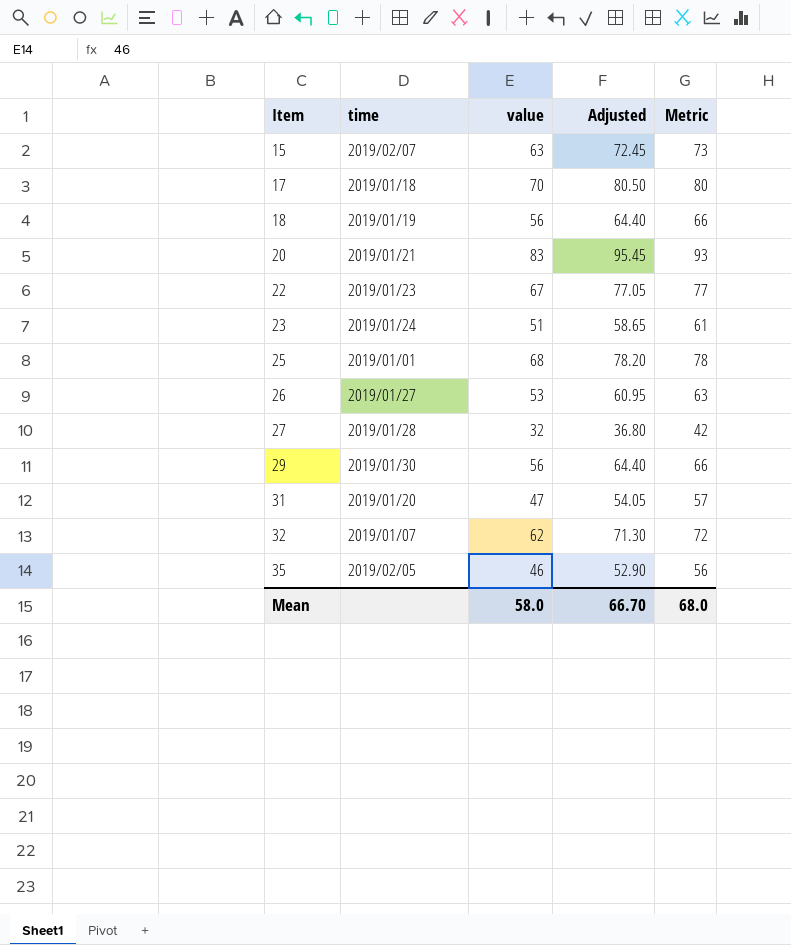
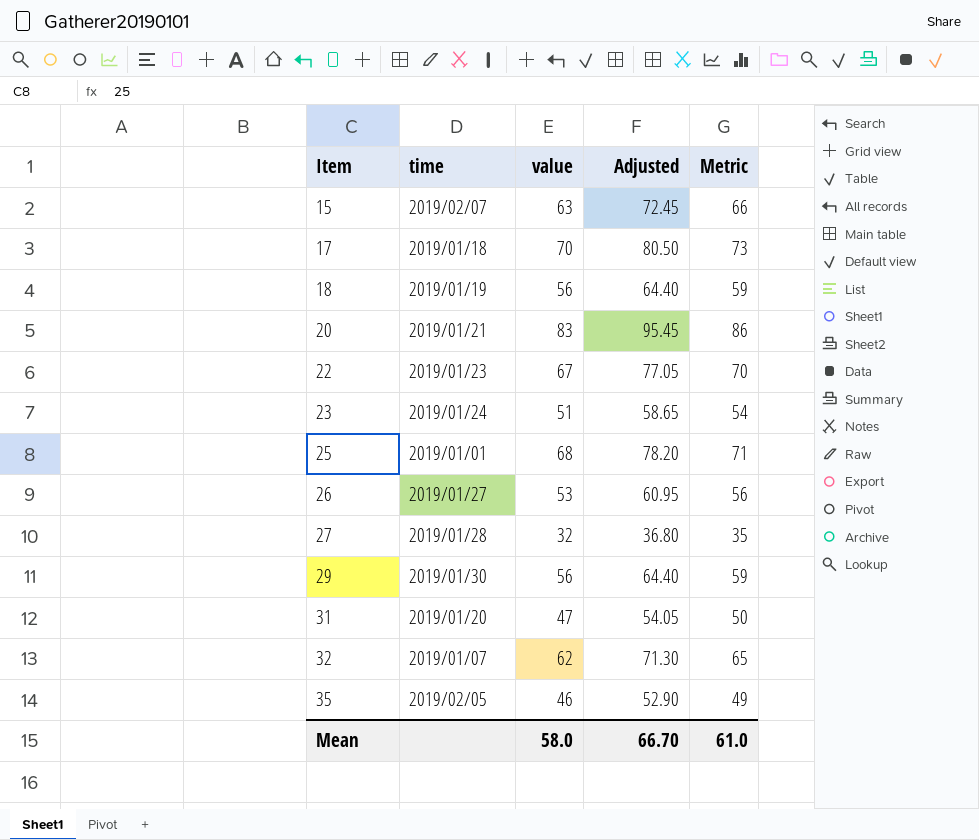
column Metric | formula: [value] + 10 -> [value] + 3
Mean | Metric: 68.0 -> 61.0

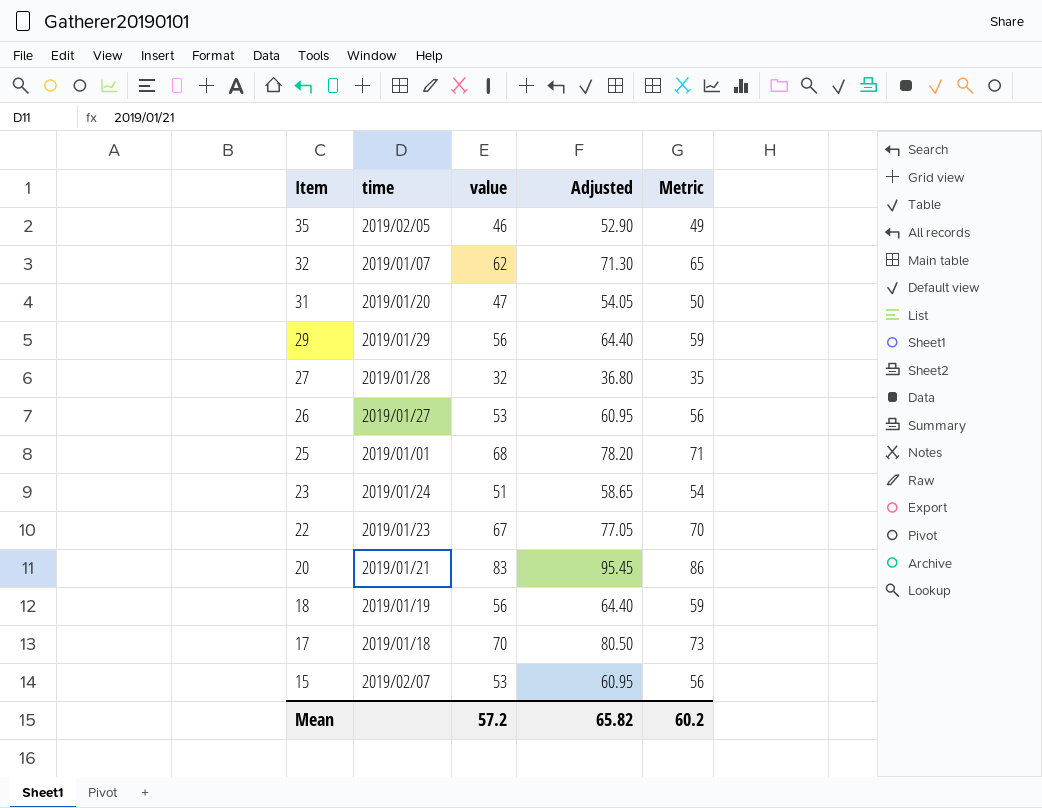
row order: Item ascending -> Item descending
29 | time: 2019/01/30 -> 2019/01/29
15 | value: 63 -> 53
15 | Adjusted: 72.45 -> 60.95
15 | Metric: 66 -> 56
Mean | value: 58.0 -> 57.2
Mean | Adjusted: 66.70 -> 65.82
Mean | Metric: 61.0 -> 60.2

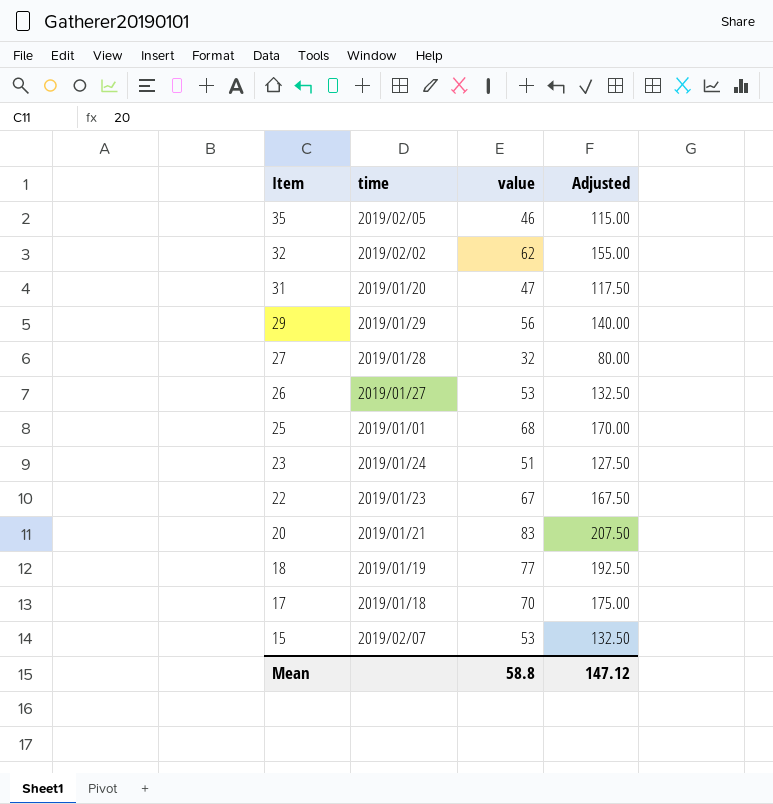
column Metric | formula: [value] + 3 -> none
column Adjusted | formula: [value] * 1.15 -> [value] * 2.5
32 | time: 2019/01/07 -> 2019/02/02
18 | value: 56 -> 77
Mean | value: 57.2 -> 58.8
Mean | Adjusted: 65.82 -> 147.12

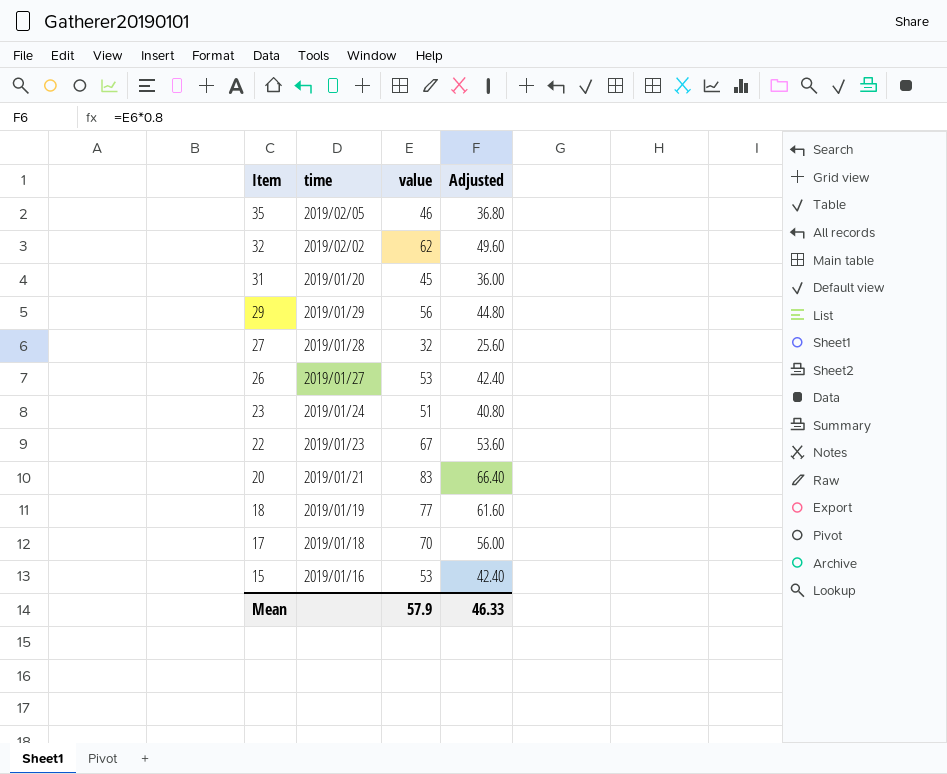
column Adjusted | formula: [value] * 2.5 -> [value] * 0.8
row 25: 2019/01/01 | 68 | 170.00 -> none
31 | value: 47 -> 45
15 | time: 2019/02/07 -> 2019/01/16
Mean | value: 58.8 -> 57.9
Mean | Adjusted: 147.12 -> 46.33

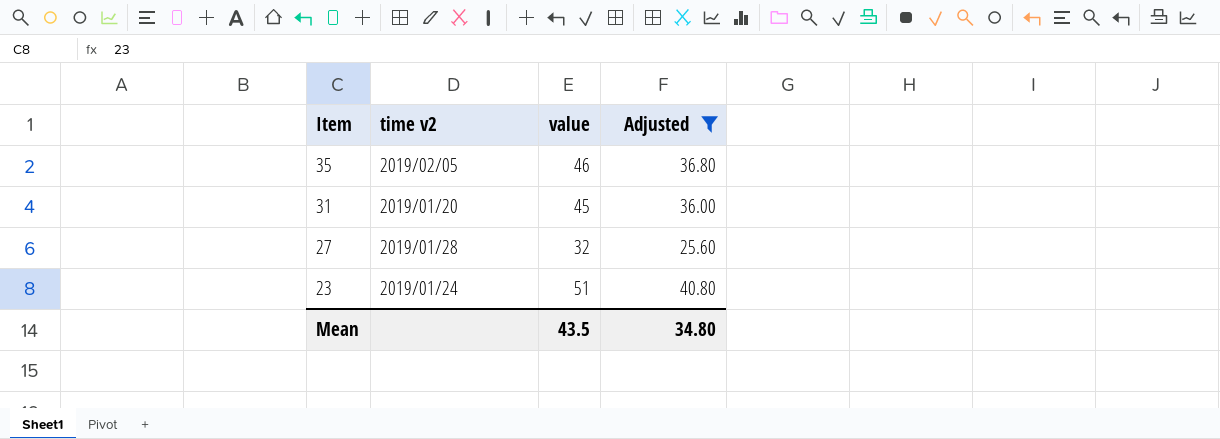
filter: none -> Adjusted <= 40.80
column name: time -> time v2
Mean | value: 57.9 -> 43.5
Mean | Adjusted: 46.33 -> 34.80

